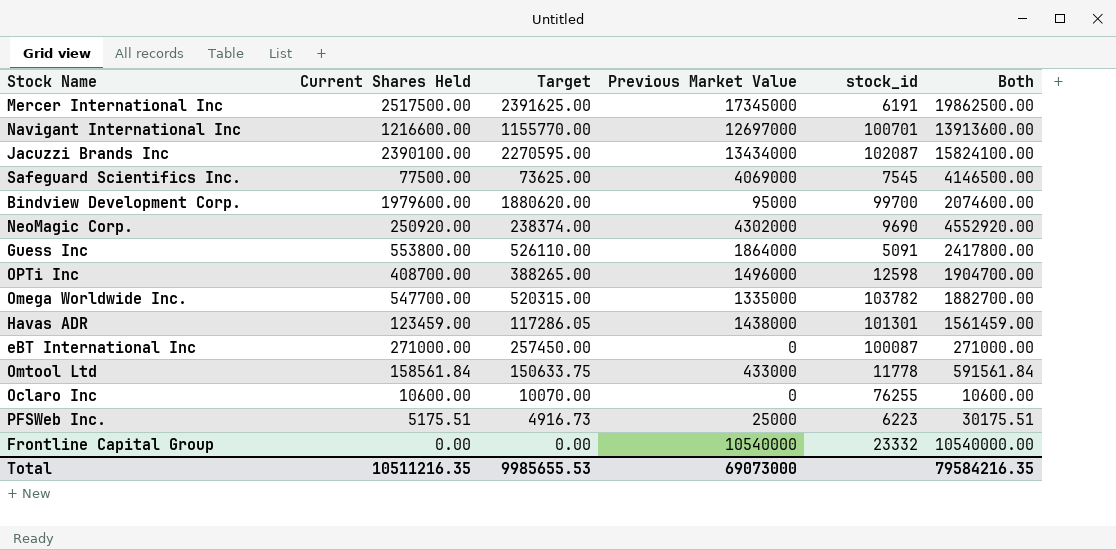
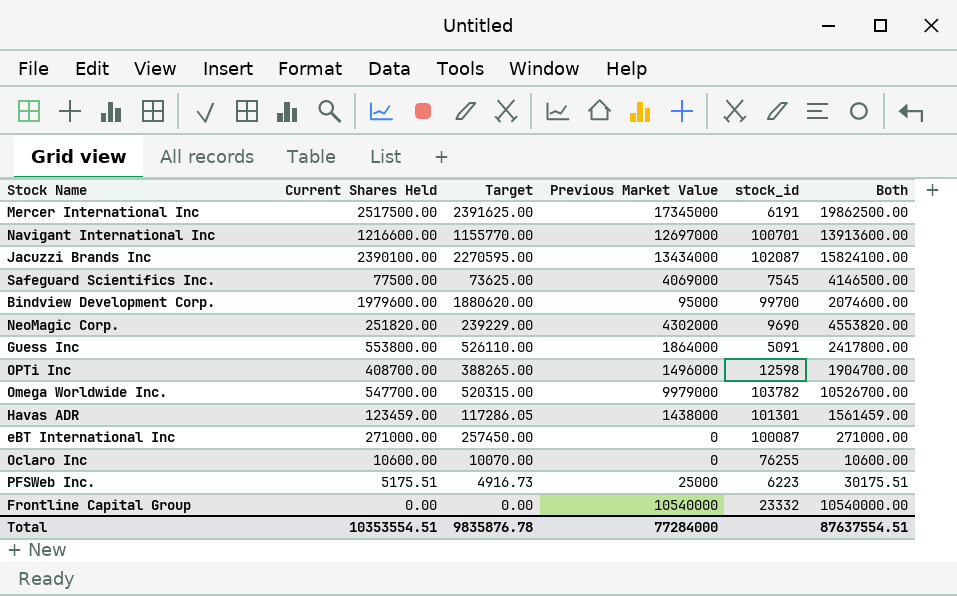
row Omtool Ltd: 158561.84 | 150633.75 | 433000 | 11778 | 591561.84 -> none
NeoMagic Corp. | Current Shares Held: 250920.00 -> 251820.00
NeoMagic Corp. | Target: 238374.00 -> 239229.00
NeoMagic Corp. | Both: 4552920.00 -> 4553820.00
Omega Worldwide Inc. | Previous Market Value: 1335000 -> 9979000
Omega Worldwide Inc. | Both: 1882700.00 -> 10526700.00
Total | Current Shares Held: 10511216.35 -> 10353554.51
Total | Target: 9985655.53 -> 9835876.78
Total | Previous Market Value: 69073000 -> 77284000
Total | Both: 79584216.35 -> 87637554.51

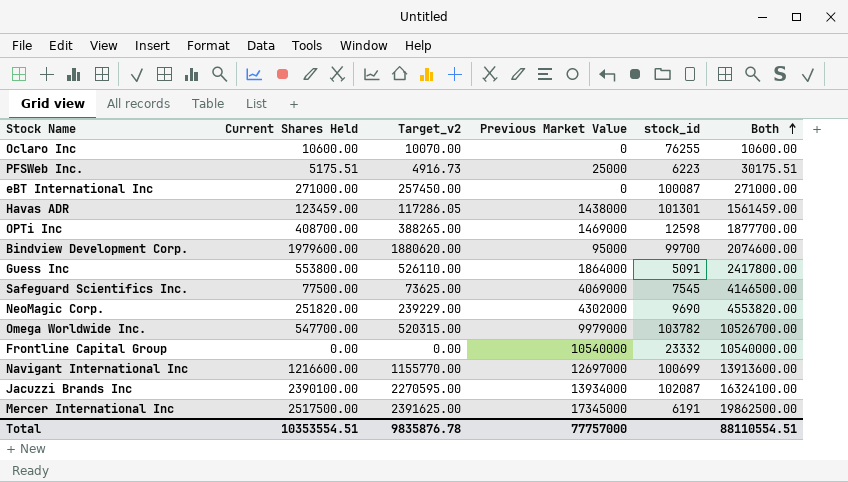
row order: none -> Both ascending
column name: Target -> Target_v2
OPTi Inc | Previous Market Value: 1496000 -> 1469000
OPTi Inc | Both: 1904700.00 -> 1877700.00
Navigant International Inc | stock_id: 100701 -> 100699
Jacuzzi Brands Inc | Previous Market Value: 13434000 -> 13934000
Jacuzzi Brands Inc | Both: 15824100.00 -> 16324100.00
Total | Previous Market Value: 77284000 -> 77757000
Total | Both: 87637554.51 -> 88110554.51

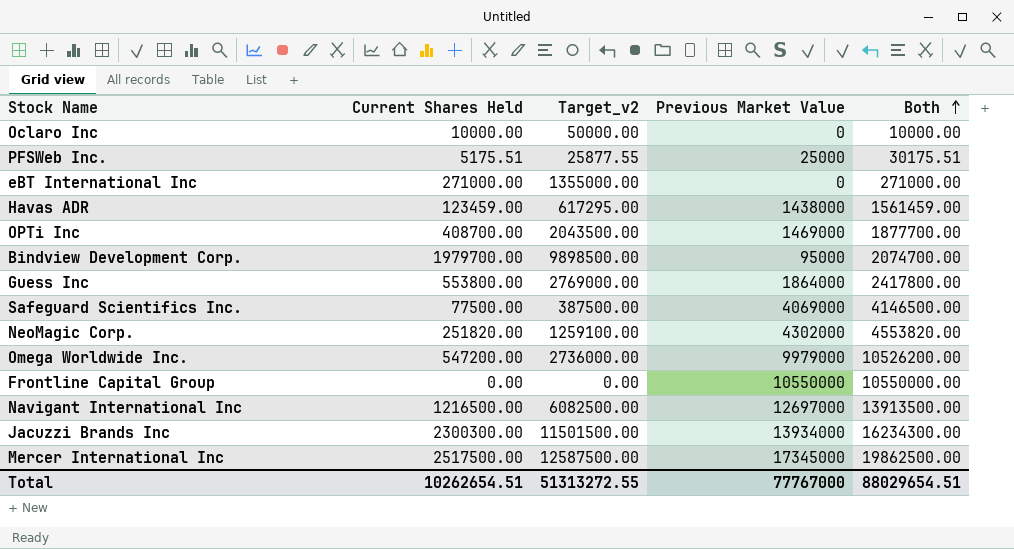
column stock_id | position: 5 -> none
column Target_v2 | formula: [Current Shares Held] * 0.95 -> [Current Shares Held] * 5
Oclaro Inc | Current Shares Held: 10600.00 -> 10000.00
Oclaro Inc | Both: 10600.00 -> 10000.00
Bindview Development Corp. | Current Shares Held: 1979600.00 -> 1979700.00
Bindview Development Corp. | Both: 2074600.00 -> 2074700.00
Omega Worldwide Inc. | Current Shares Held: 547700.00 -> 547200.00
Omega Worldwide Inc. | Both: 10526700.00 -> 10526200.00
Frontline Capital Group | Previous Market Value: 10540000 -> 10550000
Frontline Capital Group | Both: 10540000.00 -> 10550000.00
Navigant International Inc | Current Shares Held: 1216600.00 -> 1216500.00
Navigant International Inc | Both: 13913600.00 -> 13913500.00
Jacuzzi Brands Inc | Current Shares Held: 2390100.00 -> 2300300.00
Jacuzzi Brands Inc | Both: 16324100.00 -> 16234300.00
Total | Current Shares Held: 10353554.51 -> 10262654.51
Total | Target_v2: 9835876.78 -> 51313272.55
Total | Previous Market Value: 77757000 -> 77767000
Total | Both: 88110554.51 -> 88029654.51

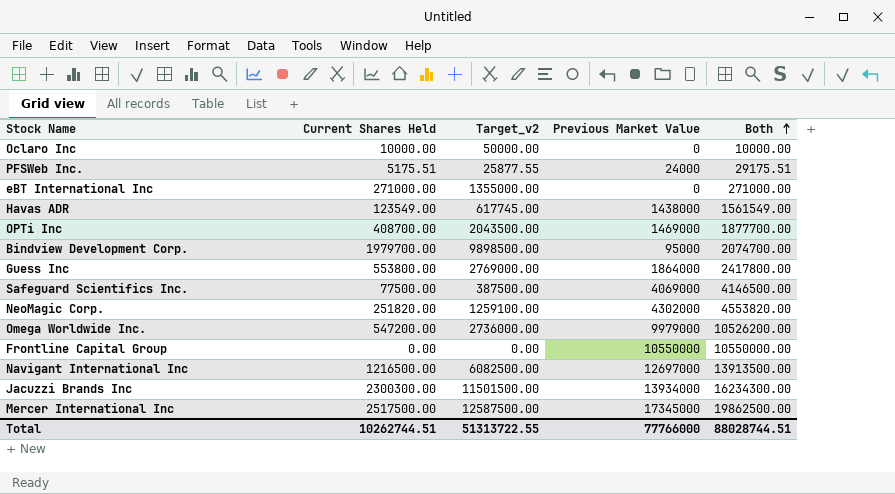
PFSWeb Inc. | Previous Market Value: 25000 -> 24000
PFSWeb Inc. | Both: 30175.51 -> 29175.51
Havas ADR | Current Shares Held: 123459.00 -> 123549.00
Havas ADR | Target_v2: 617295.00 -> 617745.00
Havas ADR | Both: 1561459.00 -> 1561549.00
Total | Current Shares Held: 10262654.51 -> 10262744.51
Total | Target_v2: 51313272.55 -> 51313722.55
Total | Previous Market Value: 77767000 -> 77766000
Total | Both: 88029654.51 -> 88028744.51

